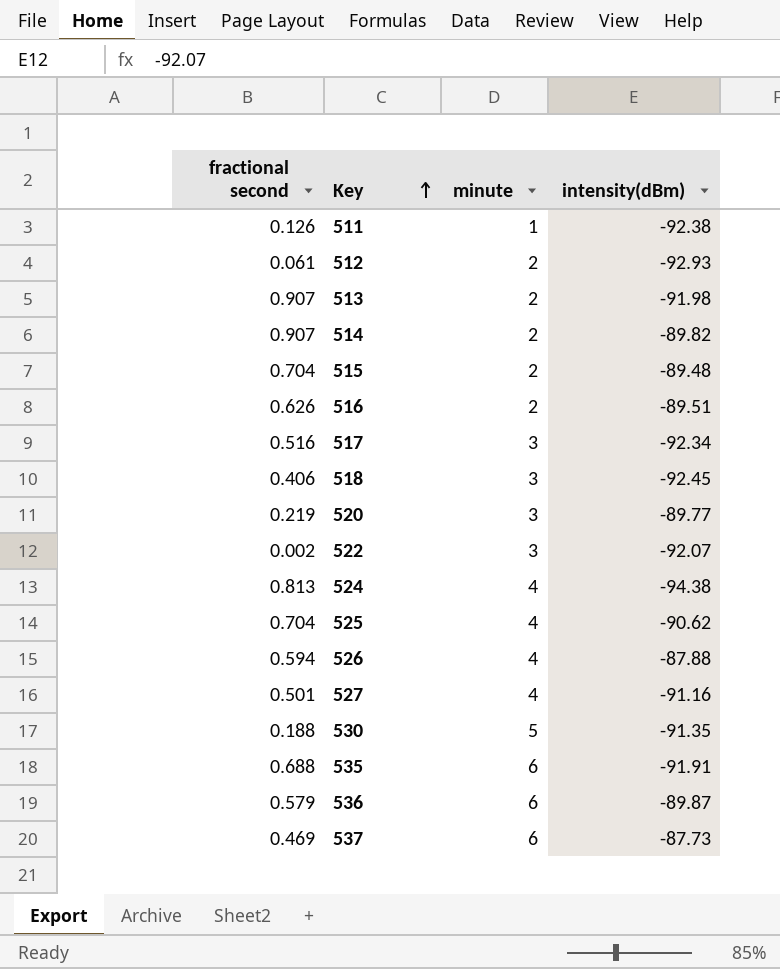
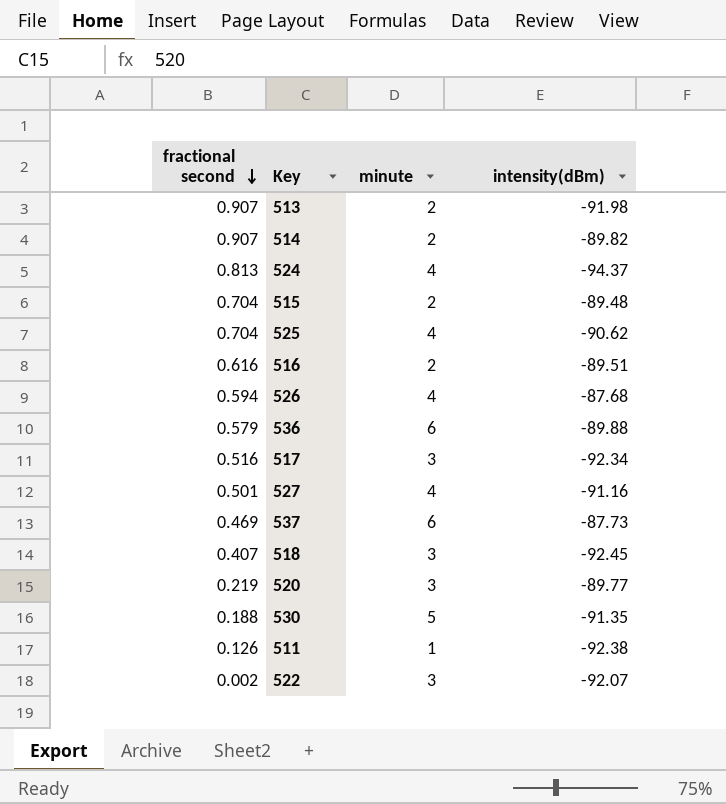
row order: Key ascending -> fractional second descending
row 512: 0.061 | 2 | -92.93 -> none
row 535: 0.688 | 6 | -91.91 -> none
524 | intensity(dBm): -94.38 -> -94.37
516 | fractional second: 0.626 -> 0.616
526 | intensity(dBm): -87.88 -> -87.68
536 | intensity(dBm): -89.87 -> -89.88
518 | fractional second: 0.406 -> 0.407

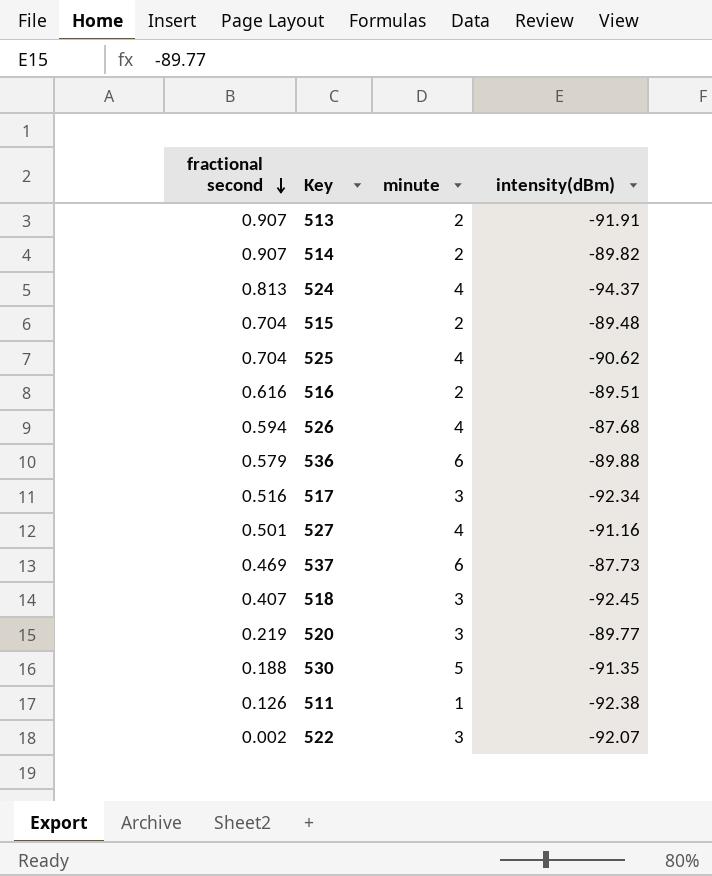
513 | intensity(dBm): -91.98 -> -91.91

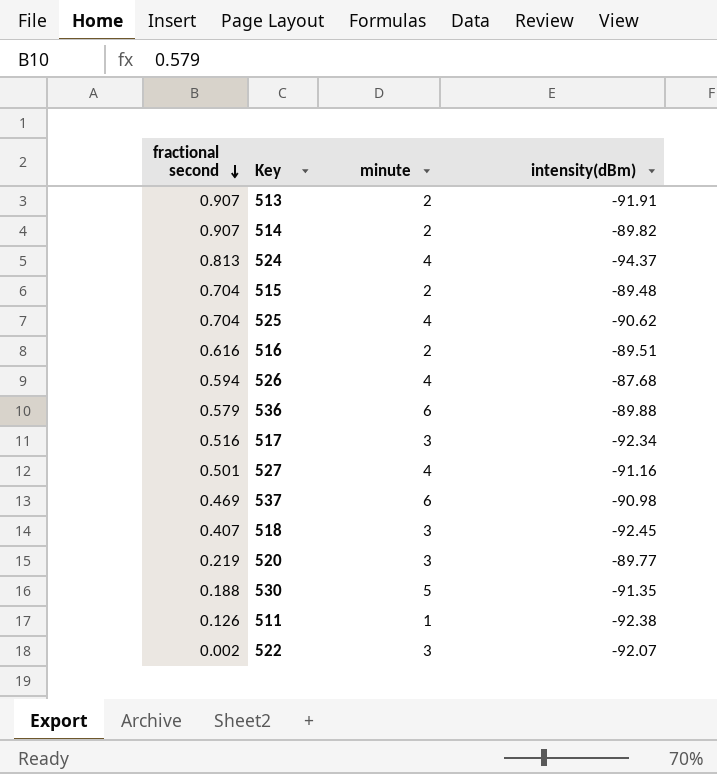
537 | intensity(dBm): -87.73 -> -90.98

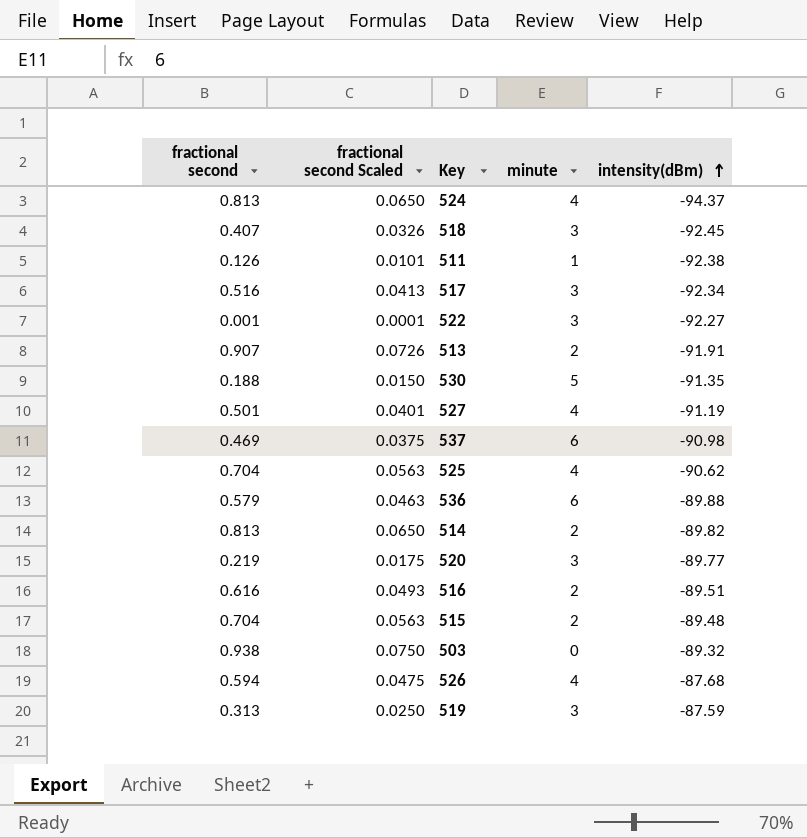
row order: fractional second descending -> intensity(dBm) ascending
column fractional second Scaled | formula: none -> [fractional second] * 0.08
522 | fractional second: 0.002 -> 0.001
522 | intensity(dBm): -92.07 -> -92.27
527 | intensity(dBm): -91.16 -> -91.19
514 | fractional second: 0.907 -> 0.813
row 503: none -> 0.938 | 0.0750 | 0 | -89.32
row 519: none -> 0.313 | 0.0250 | 3 | -87.59

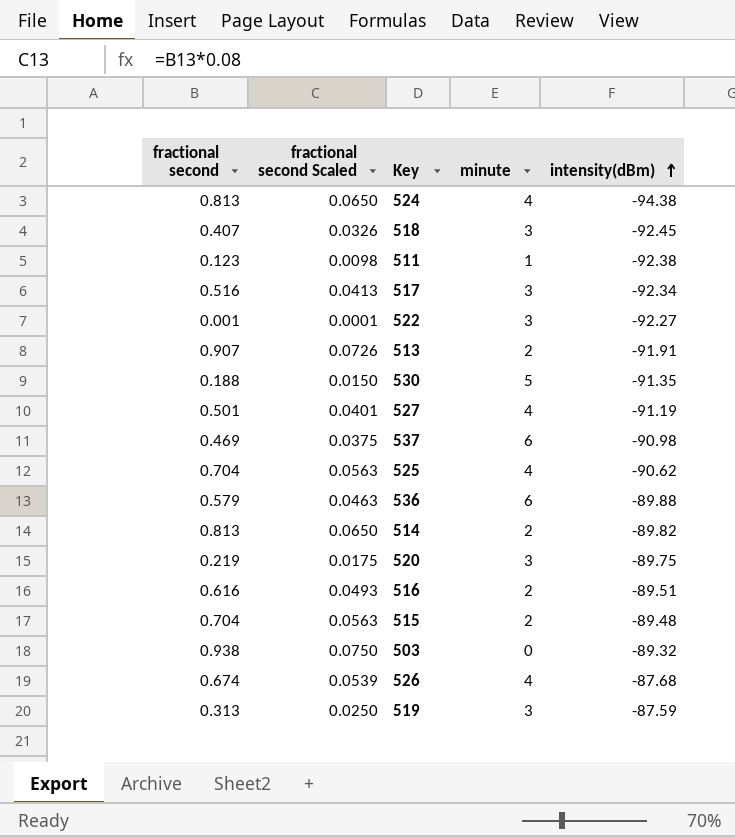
524 | intensity(dBm): -94.37 -> -94.38
511 | fractional second: 0.126 -> 0.123
511 | fractional second Scaled: 0.0101 -> 0.0098
520 | intensity(dBm): -89.77 -> -89.75
526 | fractional second: 0.594 -> 0.674
526 | fractional second Scaled: 0.0475 -> 0.0539

